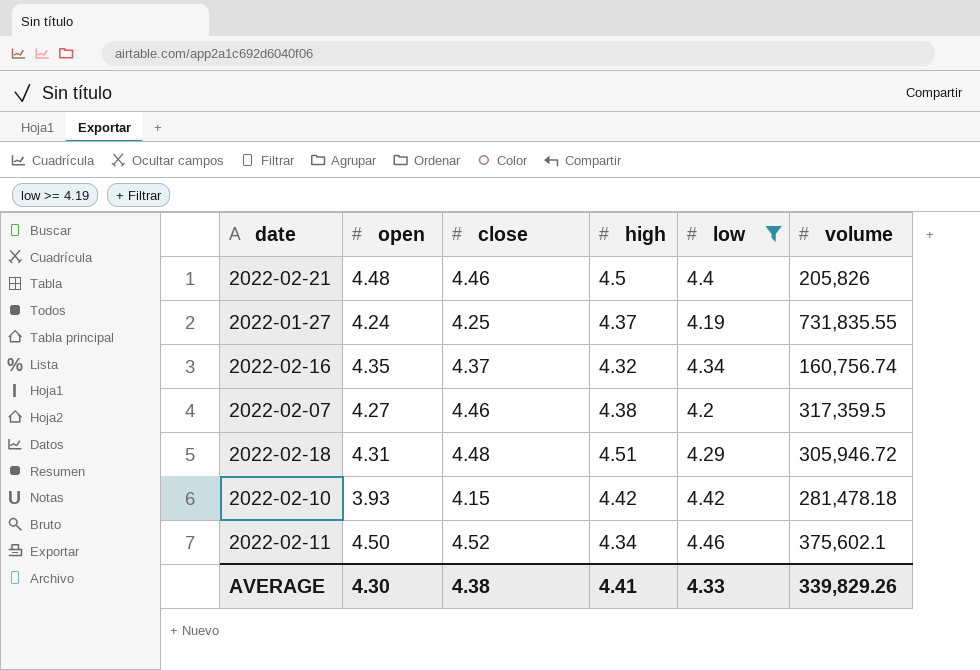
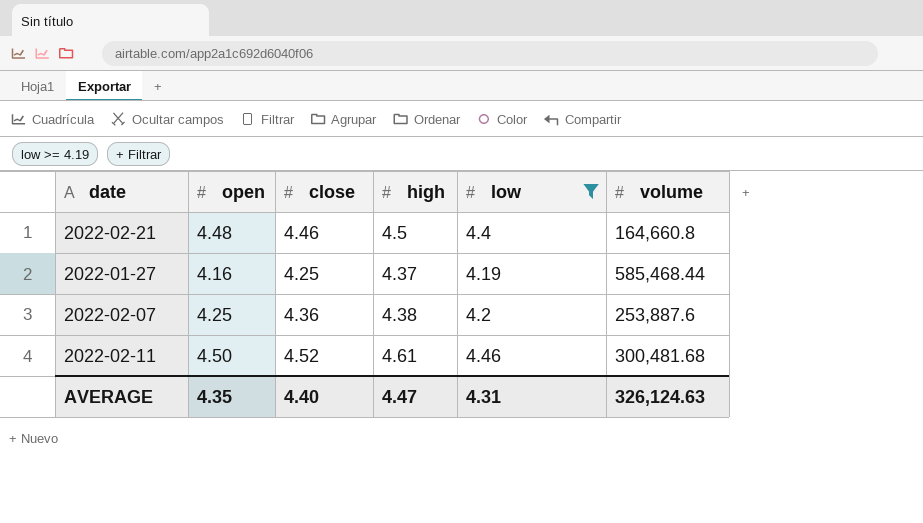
row 2022-02-16: 4.35 | 4.37 | 4.32 | 4.34 | 160,756.74 -> none
row 2022-02-18: 4.31 | 4.48 | 4.51 | 4.29 | 305,946.72 -> none
row 2022-02-10: 3.93 | 4.15 | 4.42 | 4.42 | 281,478.18 -> none
2022-02-21 | volume: 205,826 -> 164,660.8
2022-01-27 | open: 4.24 -> 4.16
2022-01-27 | volume: 731,835.55 -> 585,468.44
2022-02-07 | open: 4.27 -> 4.25
2022-02-07 | close: 4.46 -> 4.36
2022-02-07 | volume: 317,359.5 -> 253,887.6
2022-02-11 | high: 4.34 -> 4.61
2022-02-11 | volume: 375,602.1 -> 300,481.68
AVERAGE | open: 4.30 -> 4.35
AVERAGE | close: 4.38 -> 4.40
AVERAGE | high: 4.41 -> 4.47
AVERAGE | low: 4.33 -> 4.31
AVERAGE | volume: 339,829.26 -> 326,124.63

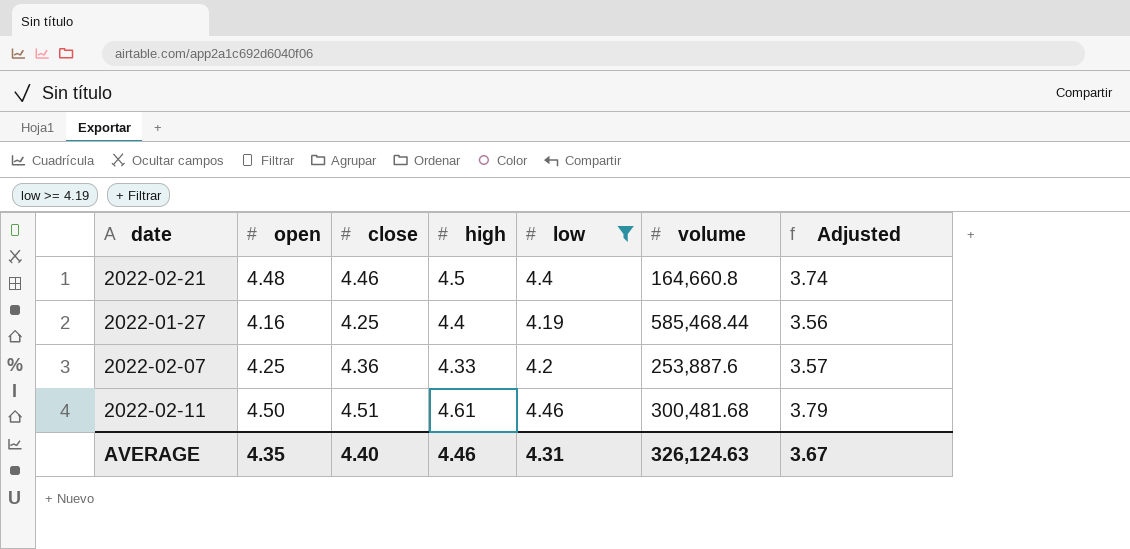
column Adjusted | formula: none -> [low] * 0.85
2022-01-27 | high: 4.37 -> 4.4
2022-02-07 | high: 4.38 -> 4.33
2022-02-11 | close: 4.52 -> 4.51
AVERAGE | high: 4.47 -> 4.46

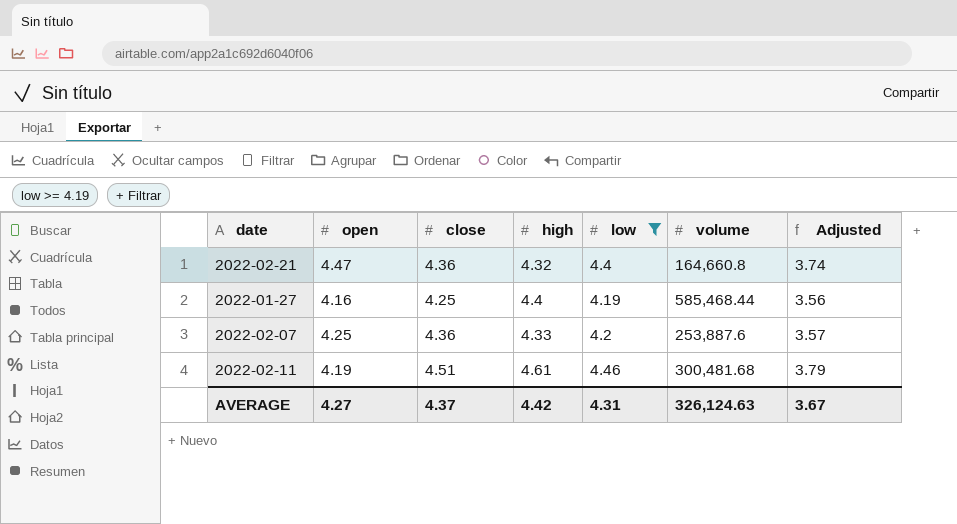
2022-02-21 | open: 4.48 -> 4.47
2022-02-21 | close: 4.46 -> 4.36
2022-02-21 | high: 4.5 -> 4.32
2022-02-11 | open: 4.50 -> 4.19
AVERAGE | open: 4.35 -> 4.27
AVERAGE | close: 4.40 -> 4.37
AVERAGE | high: 4.46 -> 4.42

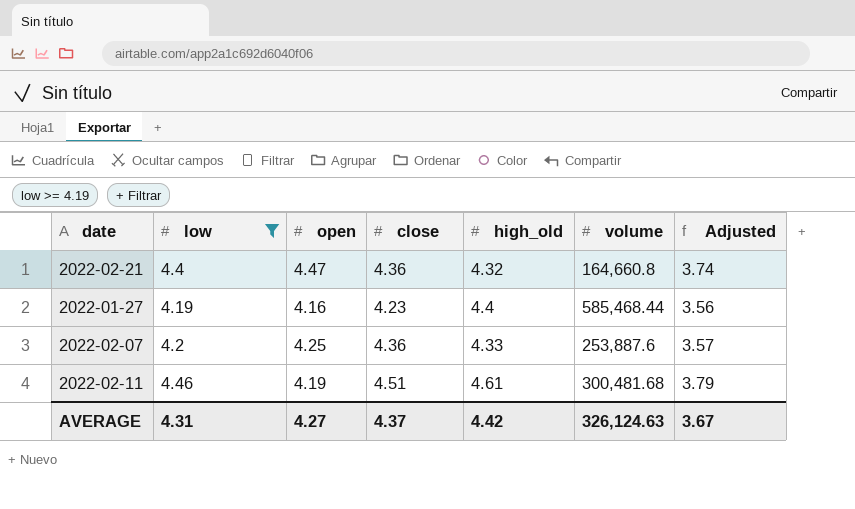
column low | position: 5 -> 2
column name: high -> high_old
2022-01-27 | close: 4.25 -> 4.23

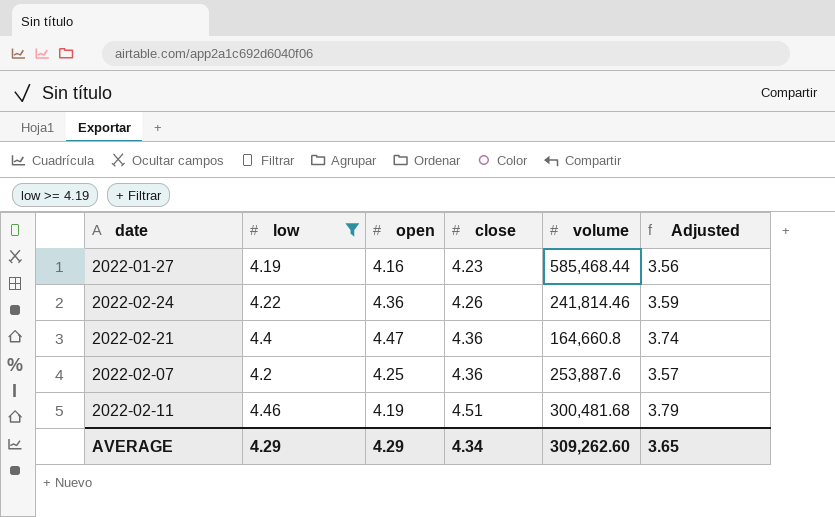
row order: none -> close ascending
column high_old | position: 5 -> none
row 2022-02-24: none -> 4.22 | 4.36 | 4.26 | 241,814.46 | 3.59
AVERAGE | low: 4.31 -> 4.29
AVERAGE | open: 4.27 -> 4.29
AVERAGE | close: 4.37 -> 4.34
AVERAGE | volume: 326,124.63 -> 309,262.60
AVERAGE | Adjusted: 3.67 -> 3.65

